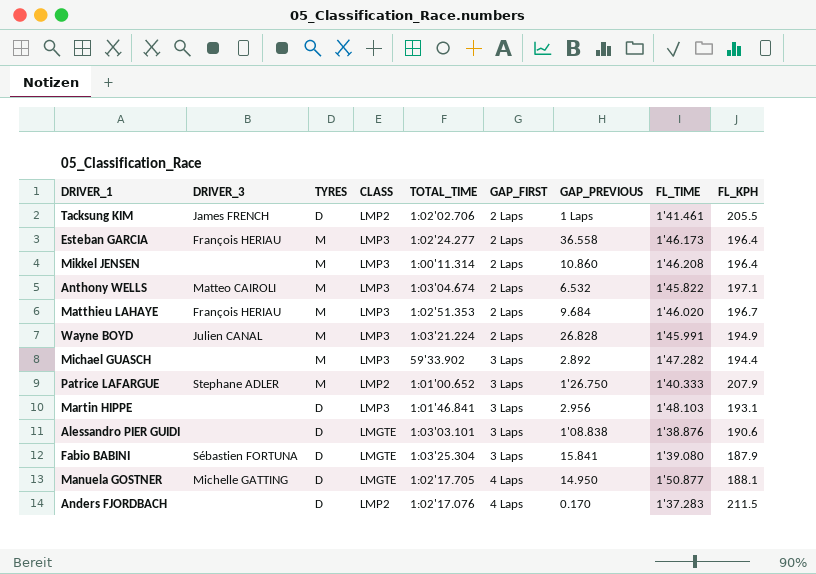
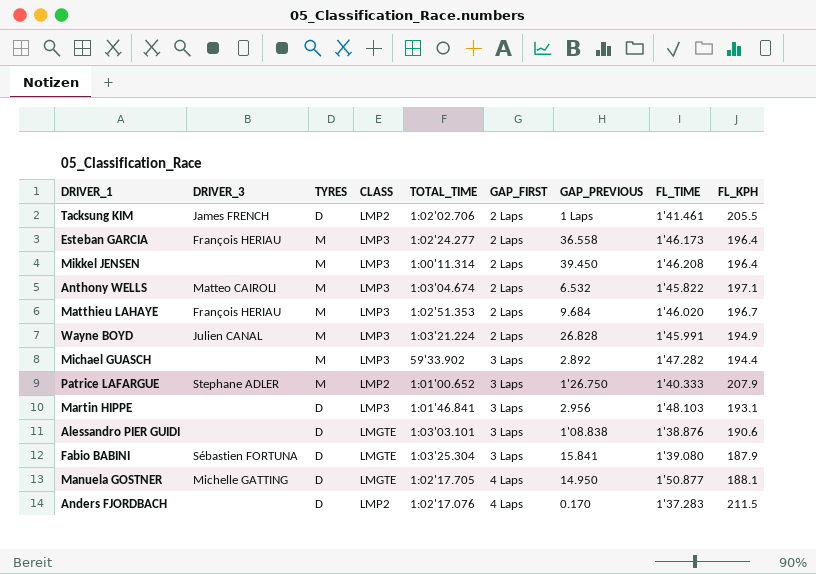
Mikkel JENSEN | GAP_PREVIOUS: 10.860 -> 39.450

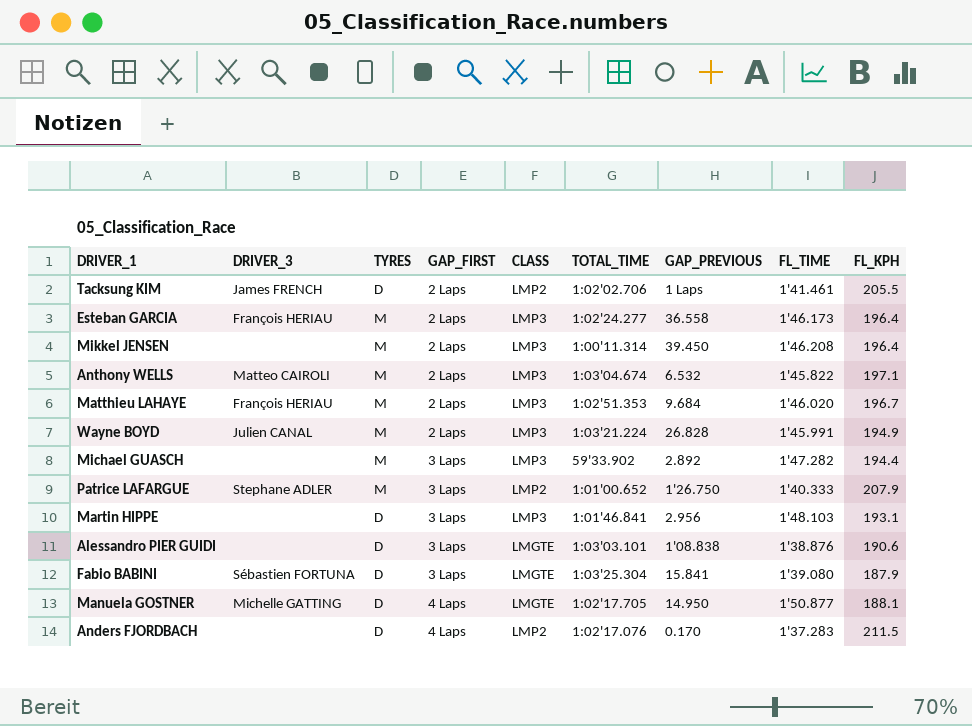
column GAP_FIRST | position: 6 -> 4

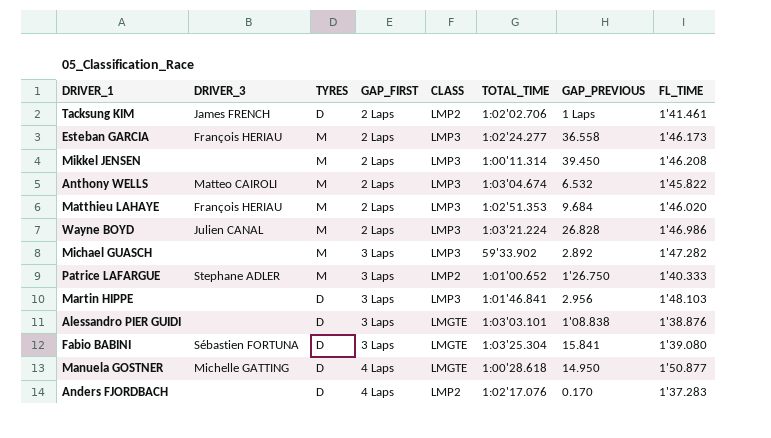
column FL_KPH | position: 9 -> none
Wayne BOYD | FL_TIME: 1'45.991 -> 1'46.986
Manuela GOSTNER | TOTAL_TIME: 1:02'17.705 -> 1:00'28.618

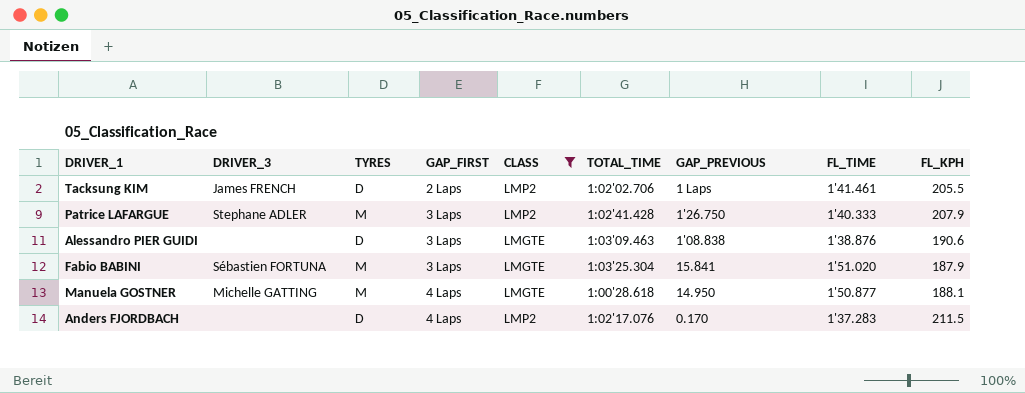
filter: none -> CLASS != LMP3
column FL_KPH | position: none -> 9
Patrice LAFARGUE | TOTAL_TIME: 1:01'00.652 -> 1:02'41.428
Alessandro PIER GUIDI | TOTAL_TIME: 1:03'03.101 -> 1:03'09.463
Fabio BABINI | TYRES: D -> M
Fabio BABINI | FL_TIME: 1'39.080 -> 1'51.020
Manuela GOSTNER | TYRES: D -> M

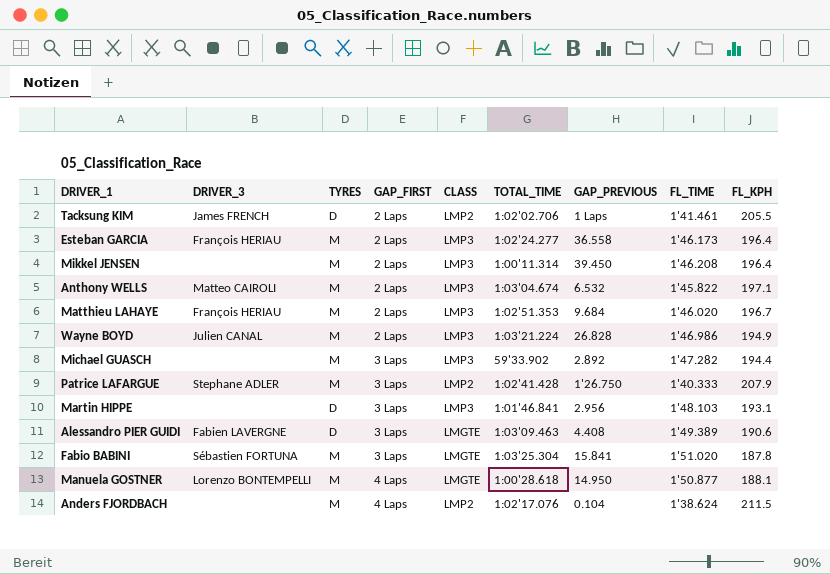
filter: CLASS != LMP3 -> none
Alessandro PIER GUIDI | DRIVER_3: none -> Fabien LAVERGNE
Alessandro PIER GUIDI | GAP_PREVIOUS: 1'08.838 -> 4.408
Alessandro PIER GUIDI | FL_TIME: 1'38.876 -> 1'49.389
Fabio BABINI | FL_KPH: 187.9 -> 187.8
Manuela GOSTNER | DRIVER_3: Michelle GATTING -> Lorenzo BONTEMPELLI
Anders FJORDBACH | TYRES: D -> M
Anders FJORDBACH | GAP_PREVIOUS: 0.170 -> 0.104
Anders FJORDBACH | FL_TIME: 1'37.283 -> 1'38.624

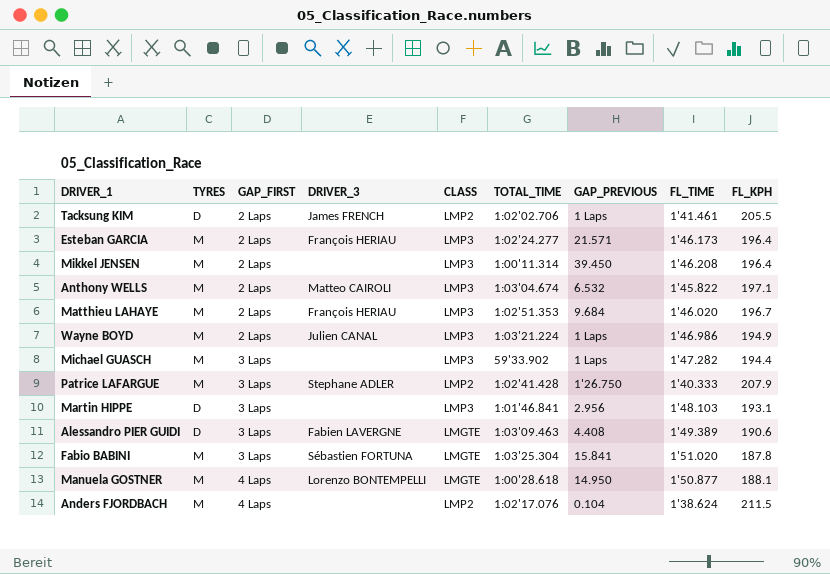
column DRIVER_3 | position: 2 -> 4
Esteban GARCIA | GAP_PREVIOUS: 36.558 -> 21.571
Wayne BOYD | GAP_PREVIOUS: 26.828 -> 1 Laps
Michael GUASCH | GAP_PREVIOUS: 2.892 -> 1 Laps

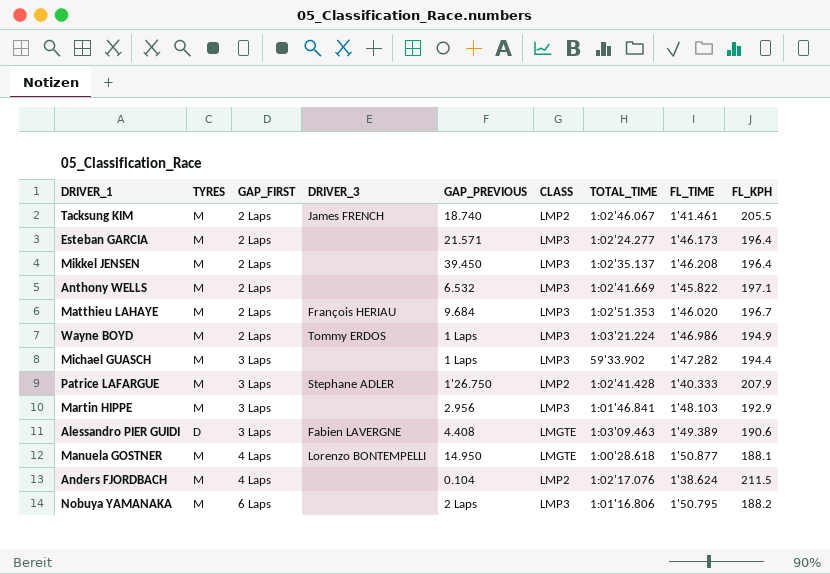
column GAP_PREVIOUS | position: 7 -> 5
row Fabio BABINI: M | 3 Laps | Sébastien FORTUNA | LMGTE | 1:03'25.304 | 15.841 | 1'51.020 | 187.8 -> none
Tacksung KIM | TYRES: D -> M
Tacksung KIM | GAP_PREVIOUS: 1 Laps -> 18.740
Tacksung KIM | TOTAL_TIME: 1:02'02.706 -> 1:02'46.067
Esteban GARCIA | DRIVER_3: François HERIAU -> none
Mikkel JENSEN | TOTAL_TIME: 1:00'11.314 -> 1:02'35.137
Anthony WELLS | DRIVER_3: Matteo CAIROLI -> none
Anthony WELLS | TOTAL_TIME: 1:03'04.674 -> 1:02'41.669
Wayne BOYD | DRIVER_3: Julien CANAL -> Tommy ERDOS
Martin HIPPE | TYRES: D -> M
Martin HIPPE | FL_KPH: 193.1 -> 192.9
row Nobuya YAMANAKA: none -> M | 6 Laps | none | 2 Laps | LMP3 | 1:01'16.806 | 1'50.795 | 188.2

